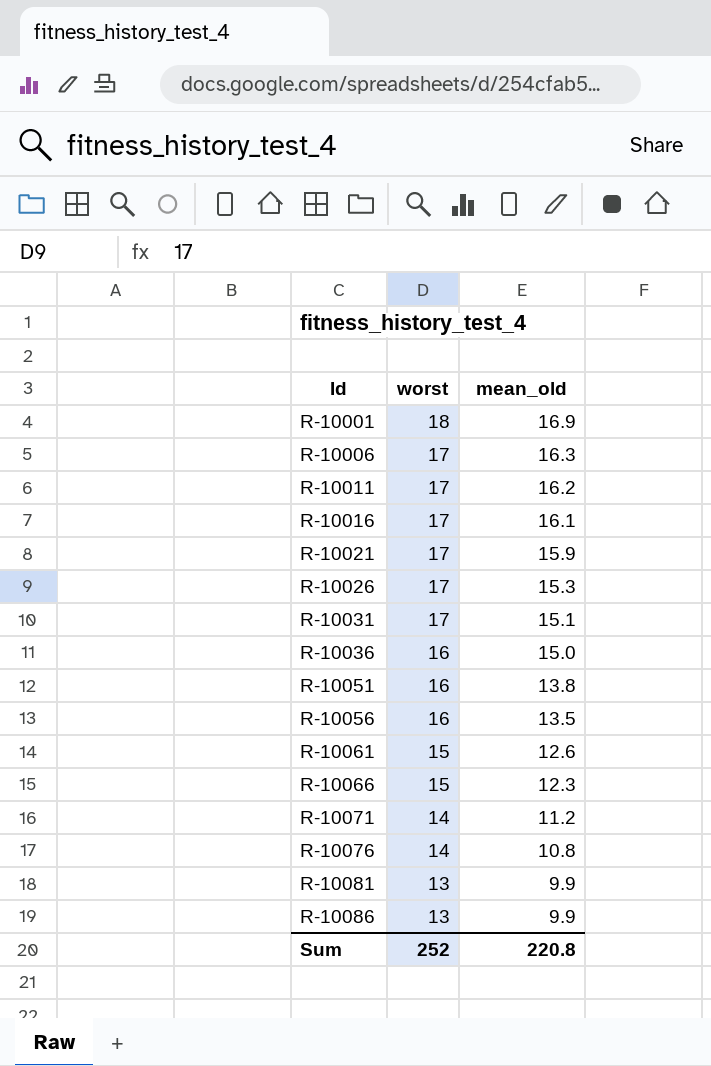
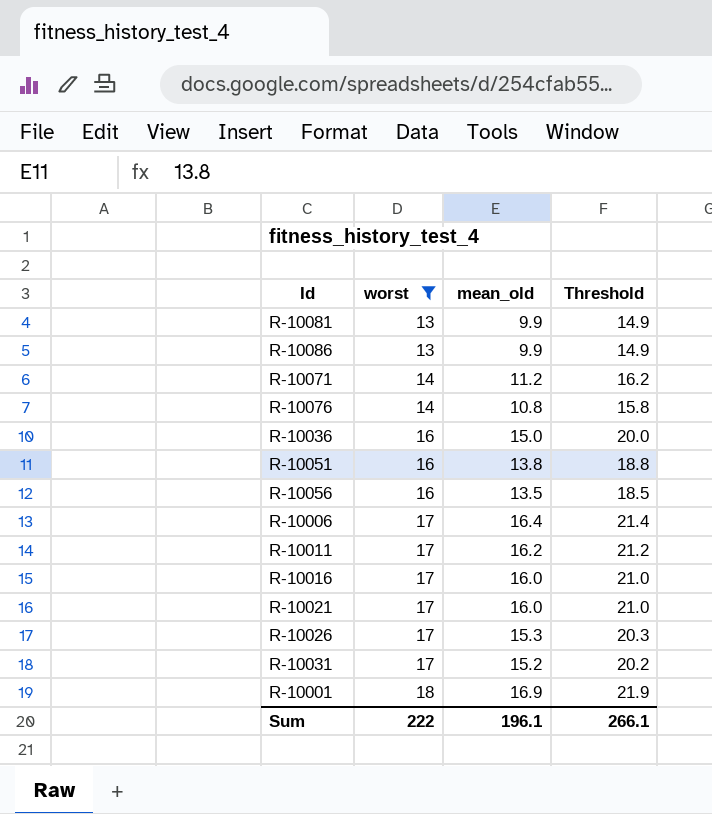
filter: none -> worst != 15
row order: Id ascending -> worst ascending
column Threshold | formula: none -> [mean_old] + 5
R-10006 | mean_old: 16.3 -> 16.4
R-10016 | mean_old: 16.1 -> 16.0
R-10021 | mean_old: 15.9 -> 16.0
R-10031 | mean_old: 15.1 -> 15.2
Sum | worst: 252 -> 222
Sum | mean_old: 220.8 -> 196.1

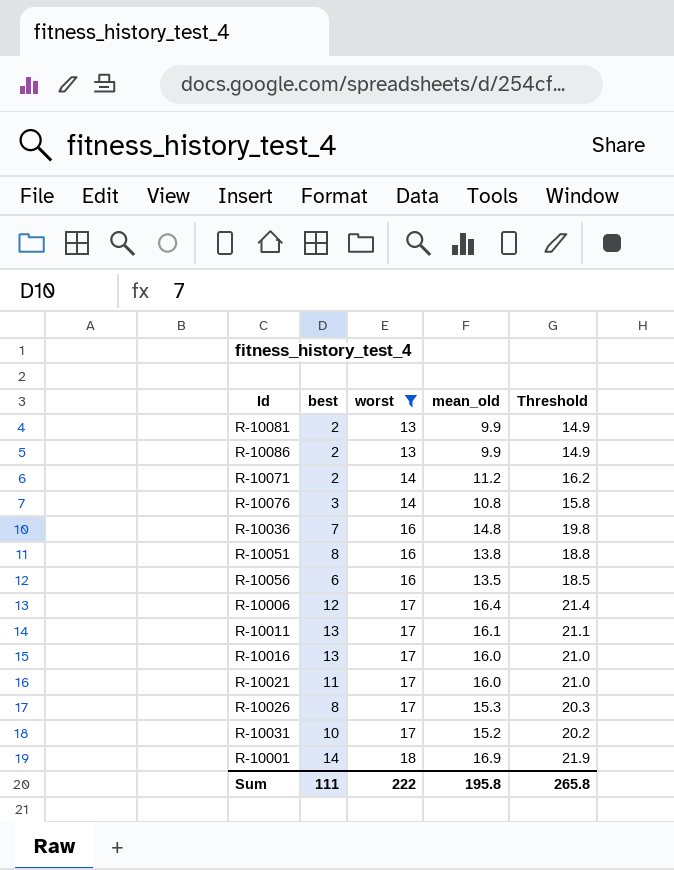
column best | position: none -> 2
R-10036 | mean_old: 15.0 -> 14.8
R-10036 | Threshold: 20.0 -> 19.8
R-10011 | mean_old: 16.2 -> 16.1
R-10011 | Threshold: 21.2 -> 21.1
Sum | mean_old: 196.1 -> 195.8
Sum | Threshold: 266.1 -> 265.8

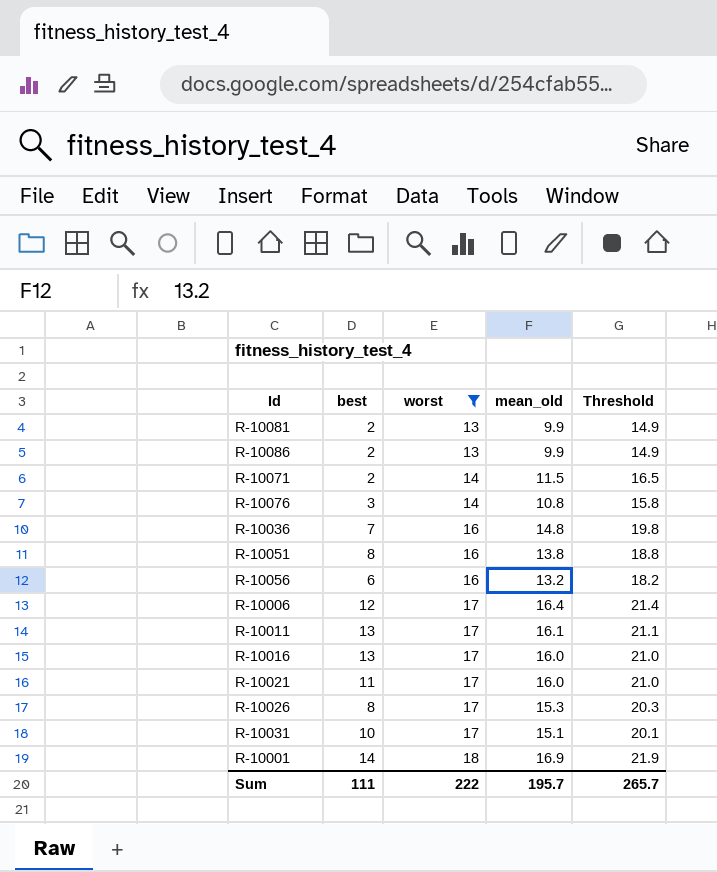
R-10071 | mean_old: 11.2 -> 11.5
R-10071 | Threshold: 16.2 -> 16.5
R-10056 | mean_old: 13.5 -> 13.2
R-10056 | Threshold: 18.5 -> 18.2
R-10031 | mean_old: 15.2 -> 15.1
R-10031 | Threshold: 20.2 -> 20.1
Sum | mean_old: 195.8 -> 195.7
Sum | Threshold: 265.8 -> 265.7

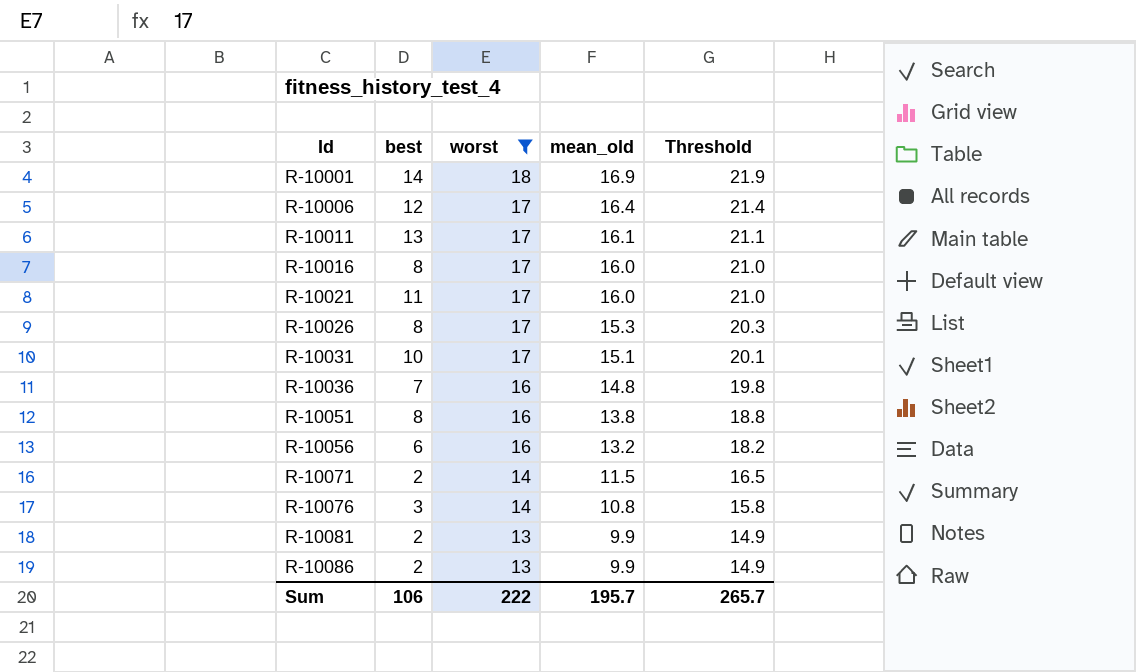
row order: worst ascending -> Id ascending
R-10016 | best: 13 -> 8
Sum | best: 111 -> 106

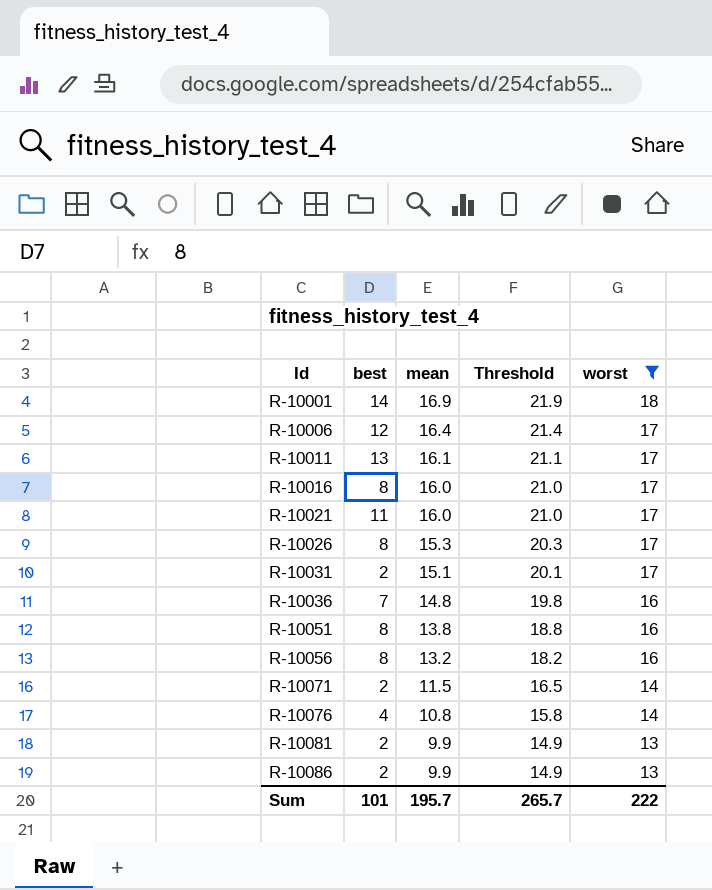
column name: mean_old -> mean
column worst | position: 3 -> 5
R-10031 | best: 10 -> 2
R-10056 | best: 6 -> 8
R-10076 | best: 3 -> 4
Sum | best: 106 -> 101

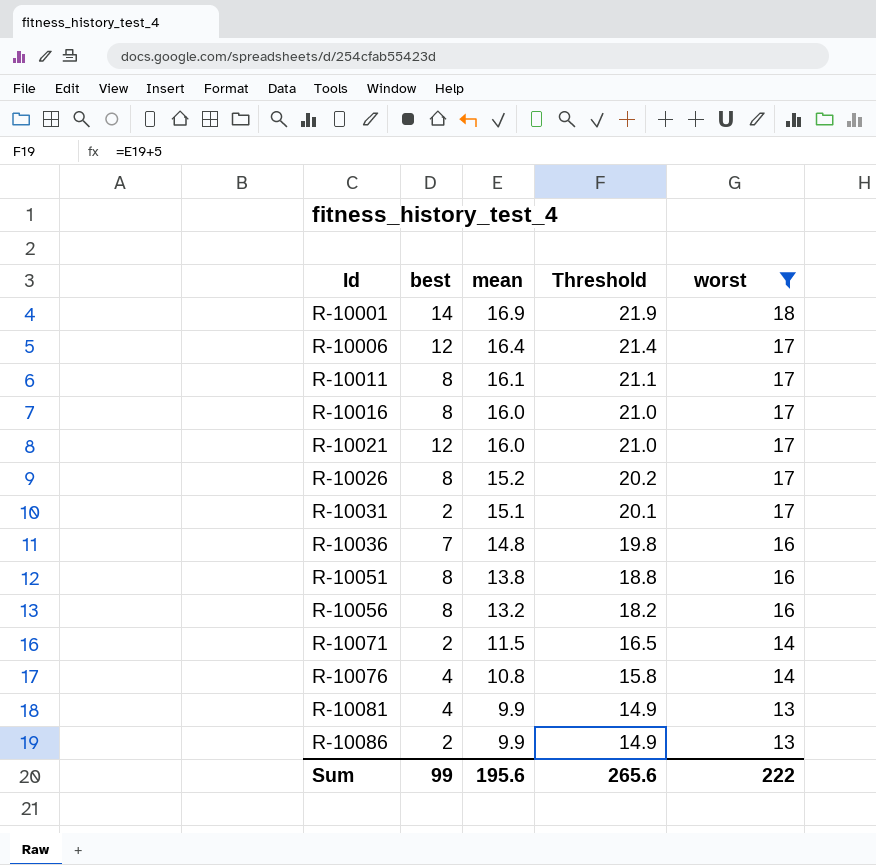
R-10011 | best: 13 -> 8
R-10021 | best: 11 -> 12
R-10026 | mean: 15.3 -> 15.2
R-10026 | Threshold: 20.3 -> 20.2
R-10081 | best: 2 -> 4
Sum | best: 101 -> 99
Sum | mean: 195.7 -> 195.6
Sum | Threshold: 265.7 -> 265.6

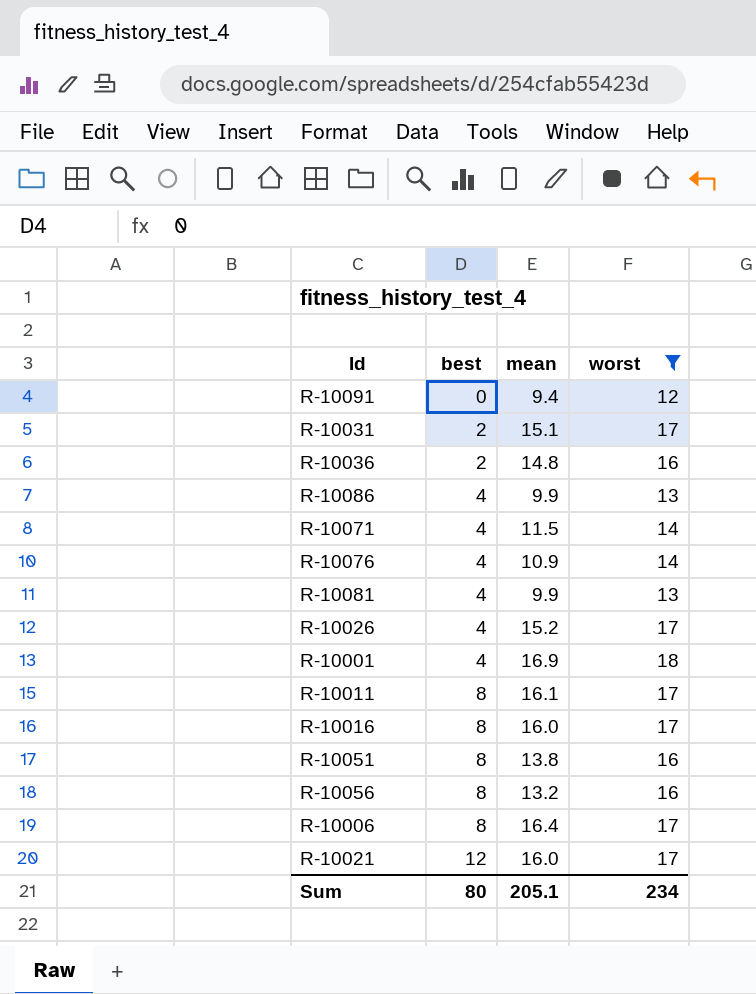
row order: Id ascending -> best ascending
column Threshold | formula: [mean] + 5 -> none
row R-10091: none -> 0 | 9.4 | 12
R-10036 | best: 7 -> 2
R-10086 | best: 2 -> 4
R-10071 | best: 2 -> 4
R-10076 | mean: 10.8 -> 10.9
R-10026 | best: 8 -> 4
R-10001 | best: 14 -> 4
R-10006 | best: 12 -> 8
Sum | best: 99 -> 80
Sum | mean: 195.6 -> 205.1
Sum | worst: 222 -> 234

